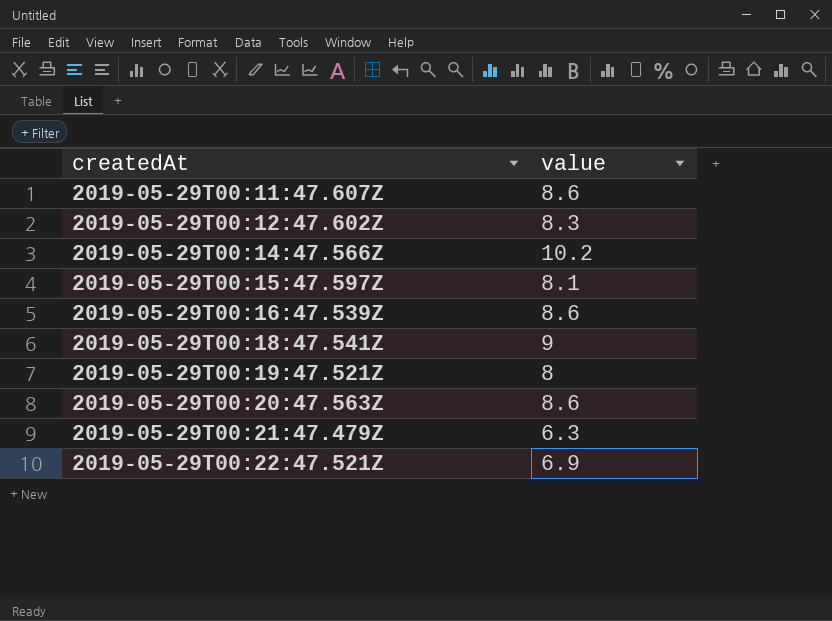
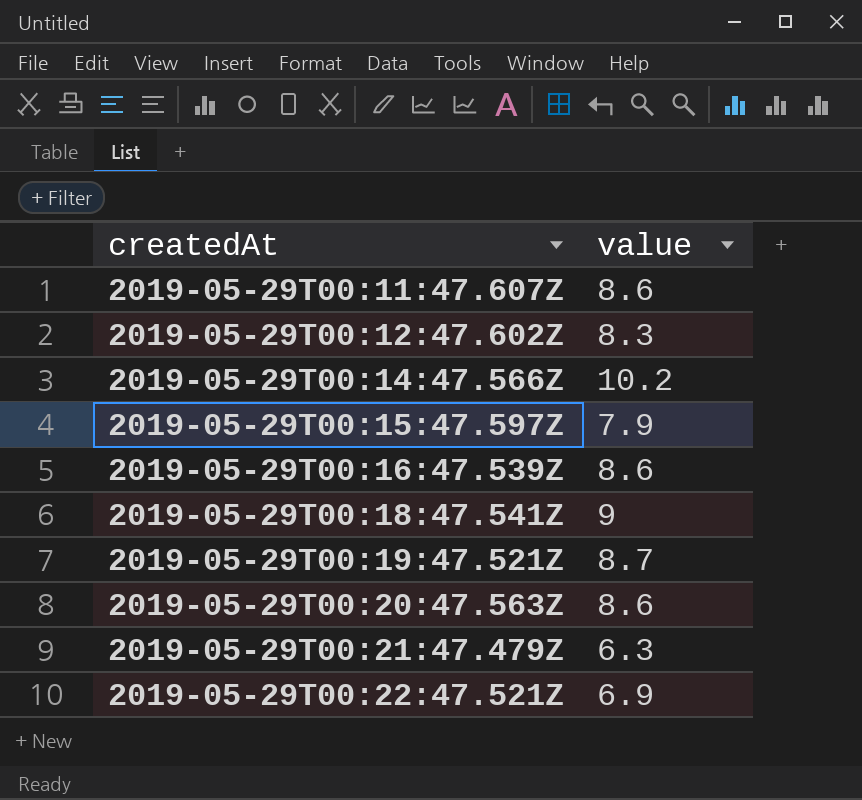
2019-05-29T00:15:47.597Z | value: 8.1 -> 7.9
2019-05-29T00:19:47.521Z | value: 8 -> 8.7

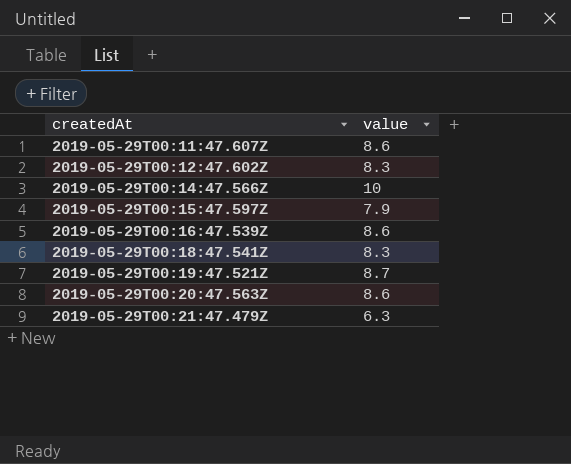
row 2019-05-29T00:22:47.521Z: 6.9 -> none
2019-05-29T00:14:47.566Z | value: 10.2 -> 10
2019-05-29T00:18:47.541Z | value: 9 -> 8.3

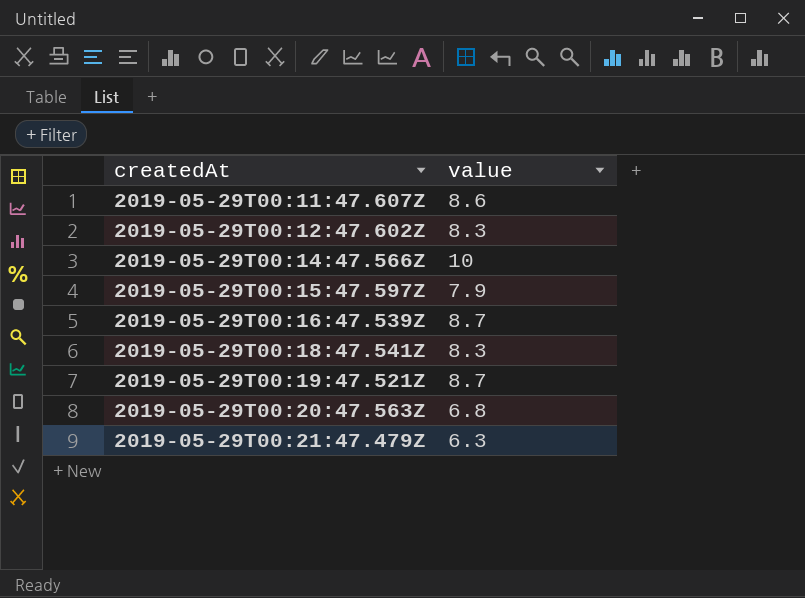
2019-05-29T00:16:47.539Z | value: 8.6 -> 8.7
2019-05-29T00:20:47.563Z | value: 8.6 -> 6.8

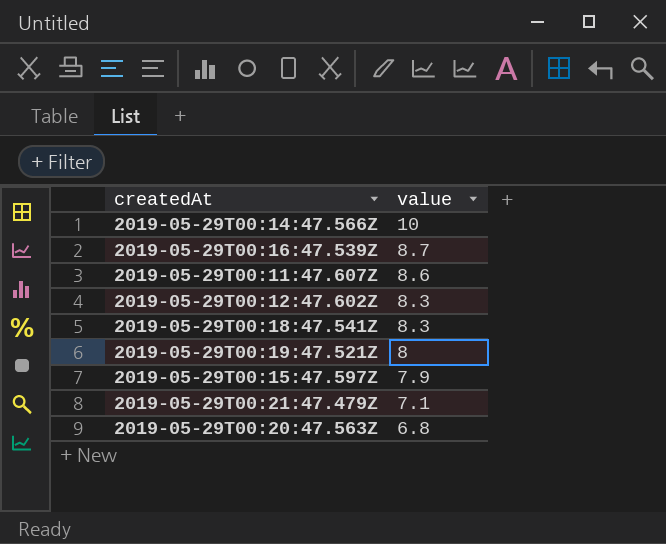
row order: createdAt ascending -> value descending
2019-05-29T00:19:47.521Z | value: 8.7 -> 8
2019-05-29T00:21:47.479Z | value: 6.3 -> 7.1

